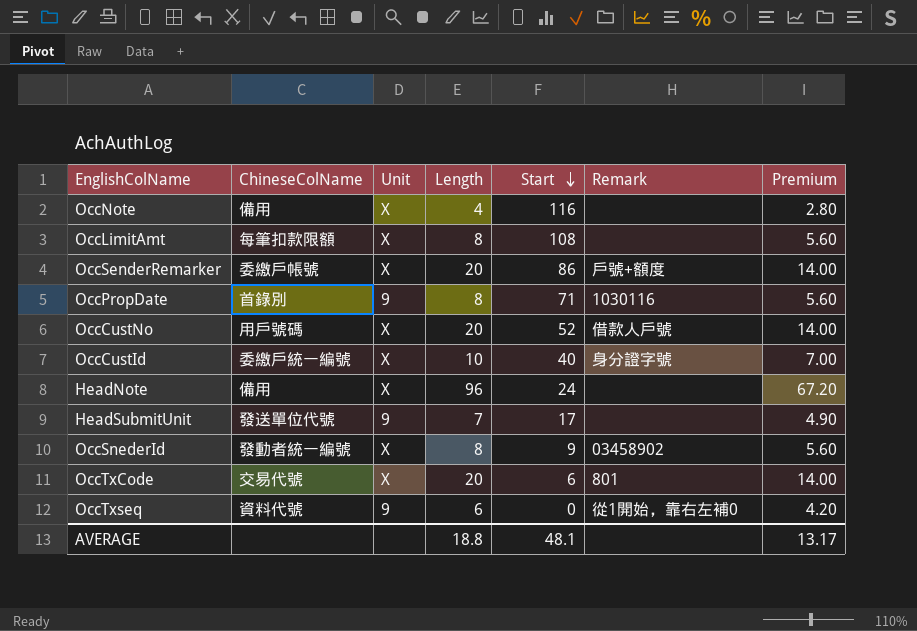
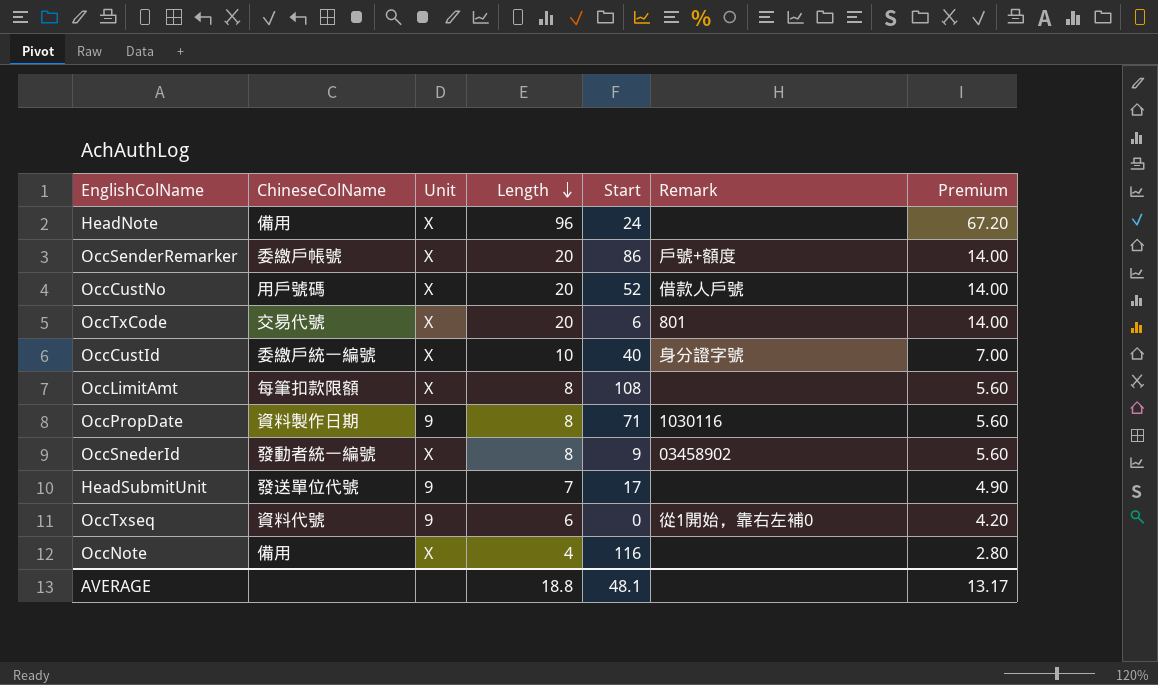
row order: Start descending -> Length descending
OccPropDate | ChineseColName: 首錄別 -> 資料製作日期

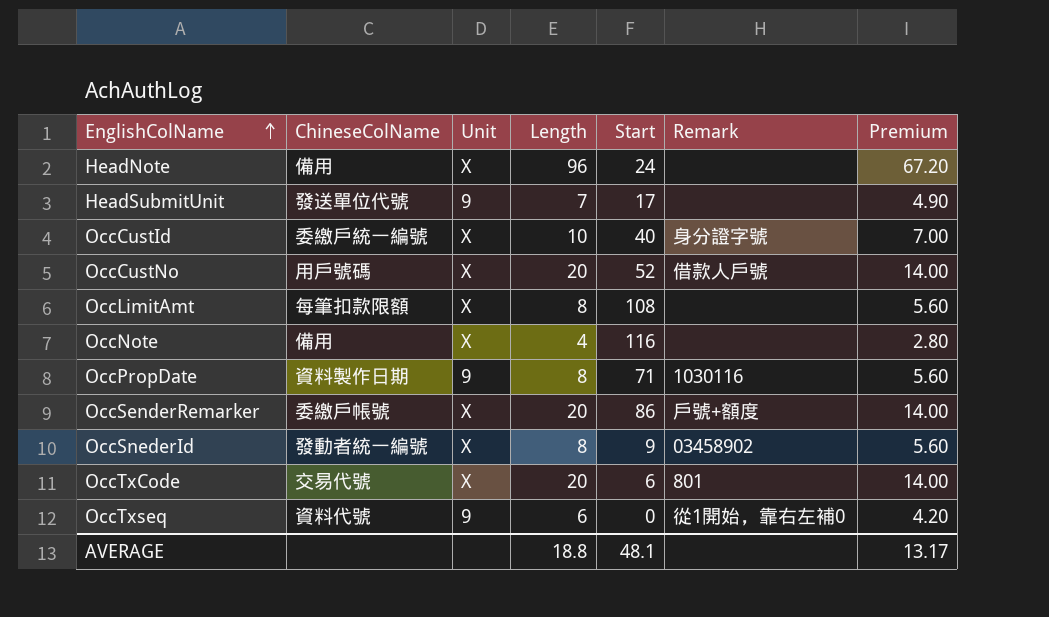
row order: Length descending -> EnglishColName ascending

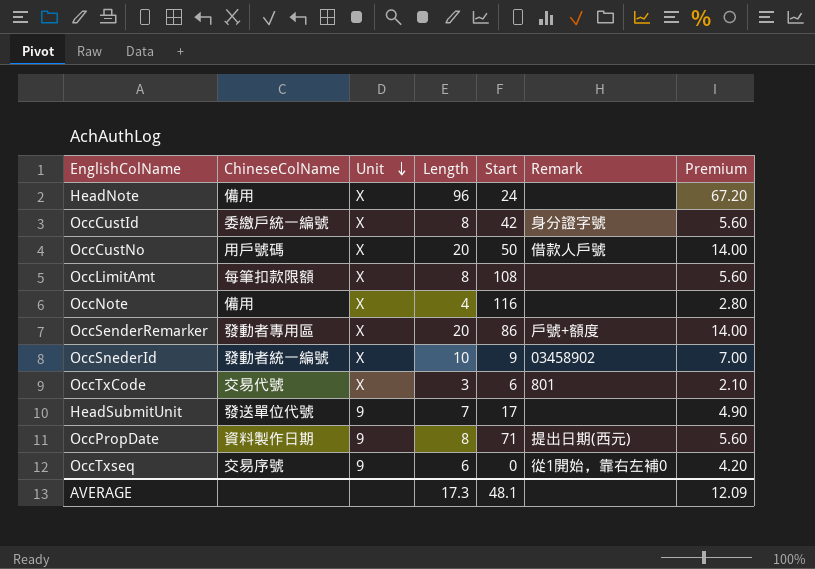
row order: EnglishColName ascending -> Unit descending
OccCustId | Length: 10 -> 8
OccCustId | Start: 40 -> 42
OccCustId | Premium: 7.00 -> 5.60
OccCustNo | Start: 52 -> 50
OccSenderRemarker | ChineseColName: 委繳戶帳號 -> 發動者專用區
OccSnederId | Length: 8 -> 10
OccSnederId | Premium: 5.60 -> 7.00
OccTxCode | Length: 20 -> 3
OccTxCode | Premium: 14.00 -> 2.10
OccPropDate | Remark: 1030116 -> 提出日期(西元)
OccTxseq | ChineseColName: 資料代號 -> 交易序號
AVERAGE | Length: 18.8 -> 17.3
AVERAGE | Premium: 13.17 -> 12.09

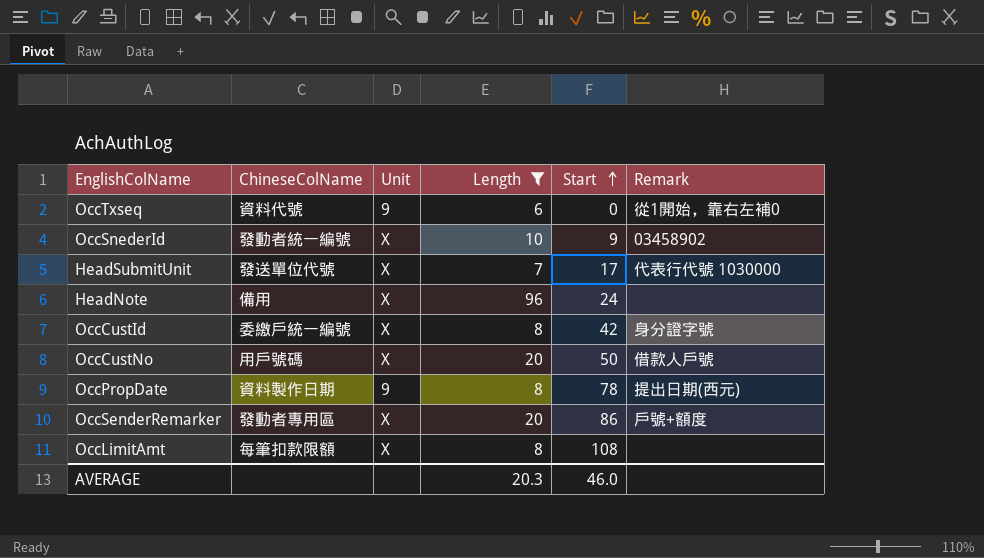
filter: none -> Length >= 6
row order: Unit descending -> Start ascending
column Premium | formula: [Length] * 0.7 -> none
OccTxseq | ChineseColName: 交易序號 -> 資料代號
HeadSubmitUnit | Unit: 9 -> X
HeadSubmitUnit | Remark: none -> 代表行代號 1030000
OccPropDate | Start: 71 -> 78
AVERAGE | Length: 17.3 -> 20.3
AVERAGE | Start: 48.1 -> 46.0

